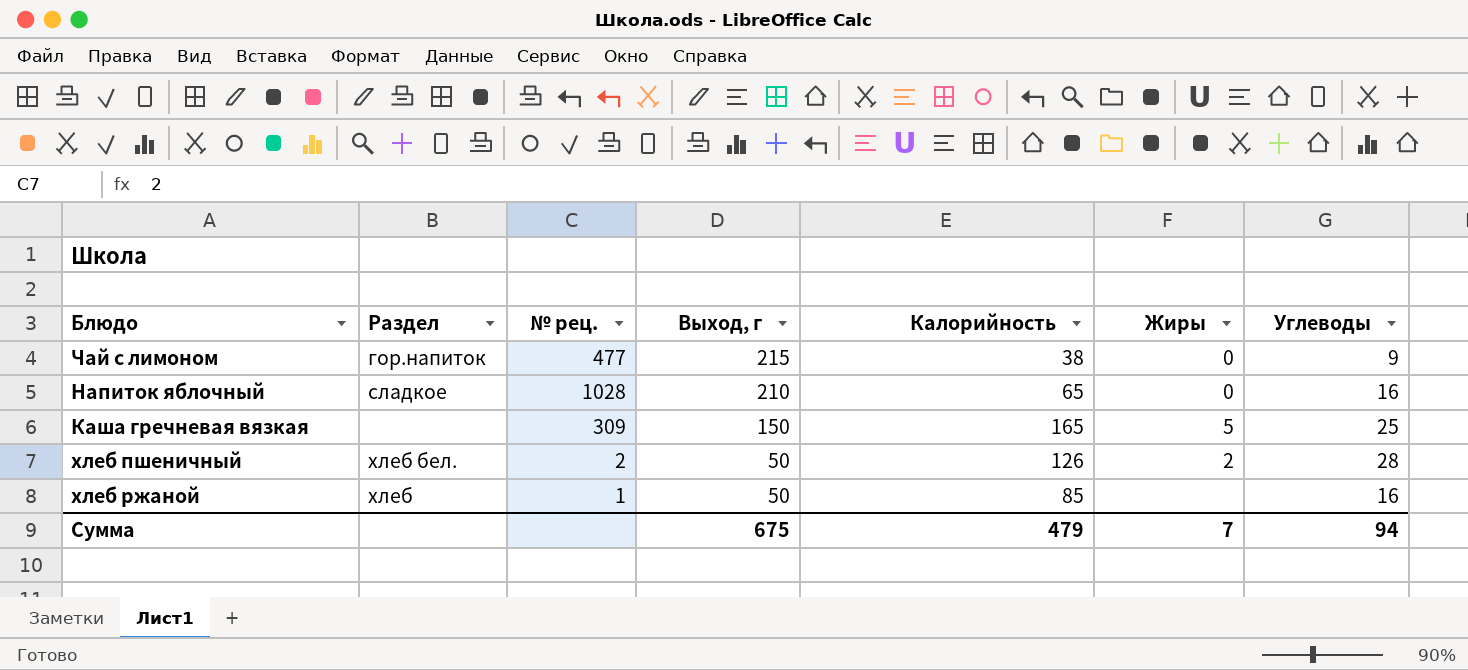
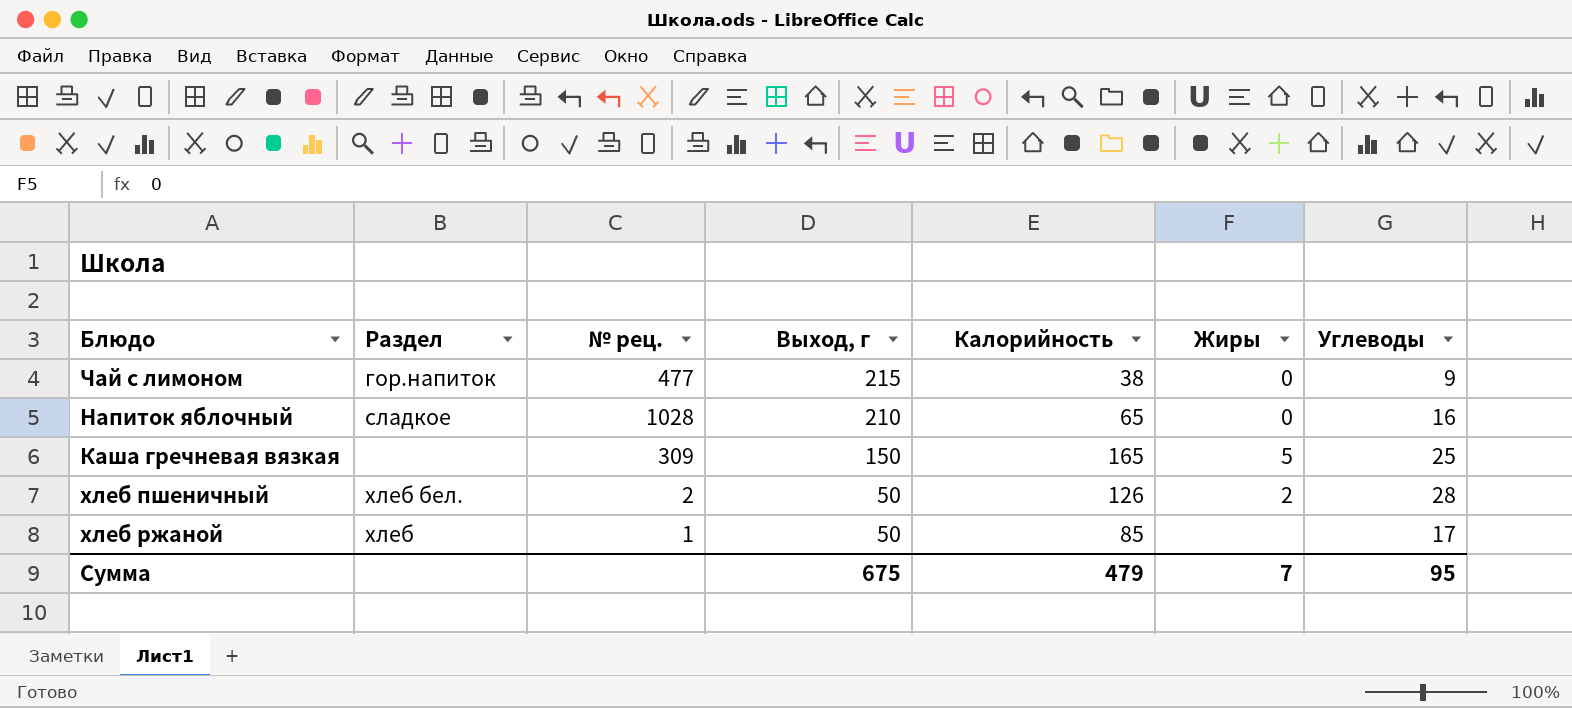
хлеб ржаной | Углеводы: 16 -> 17
Сумма | Углеводы: 94 -> 95

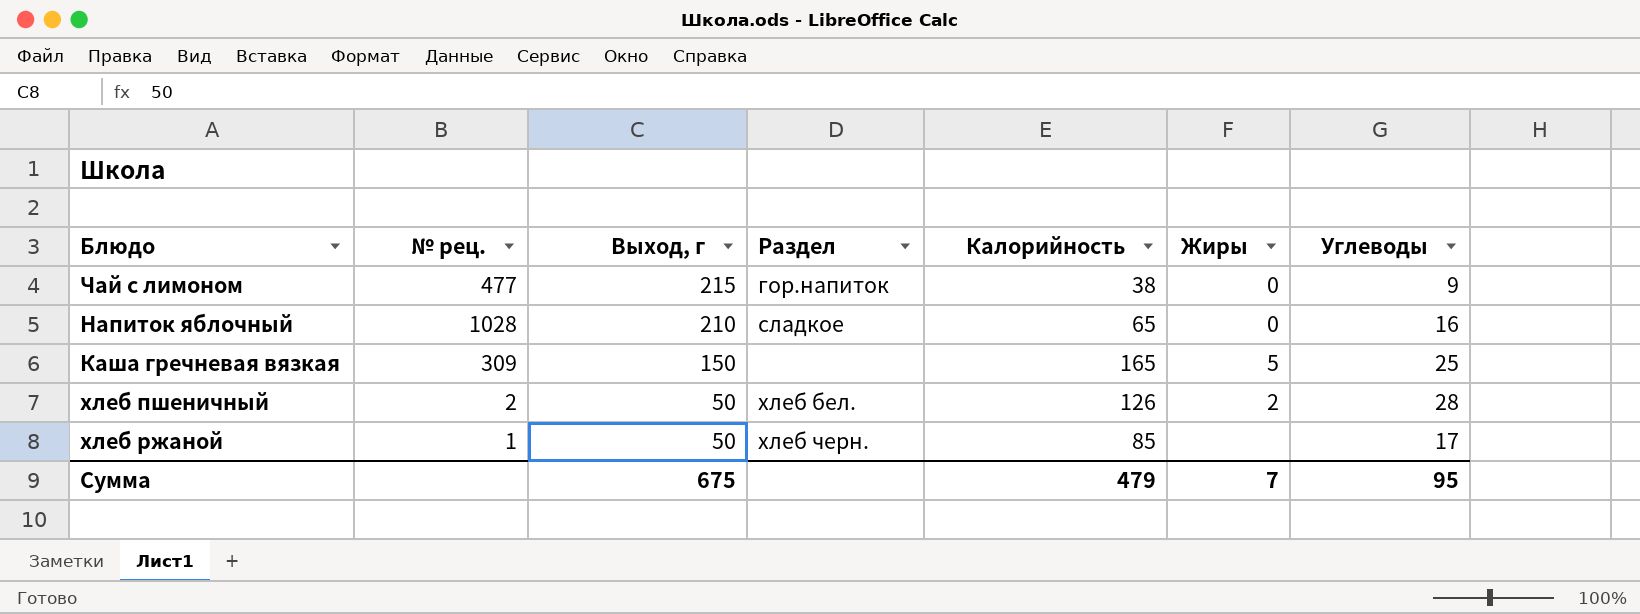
column Раздел | position: 2 -> 4
хлеб ржаной | Раздел: хлеб -> хлеб черн.

